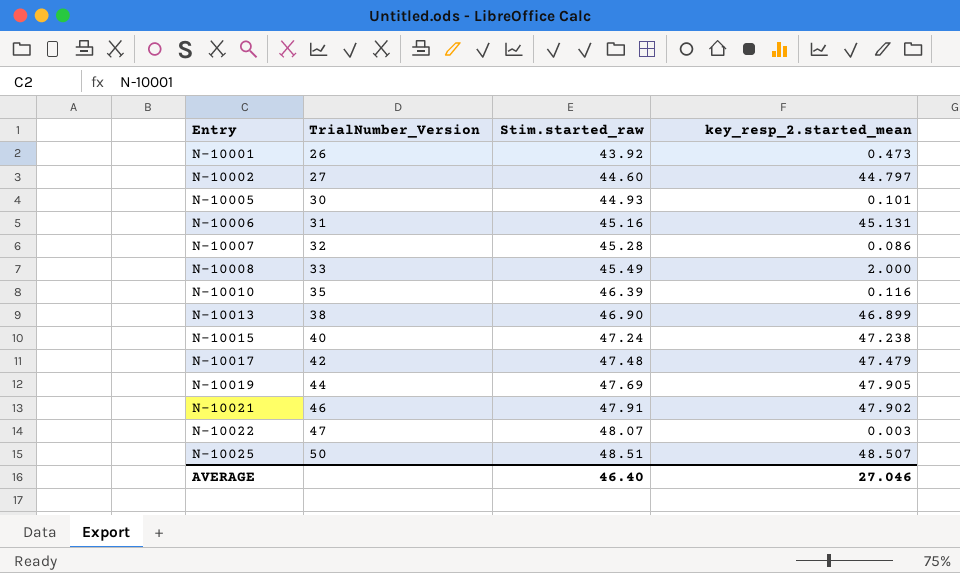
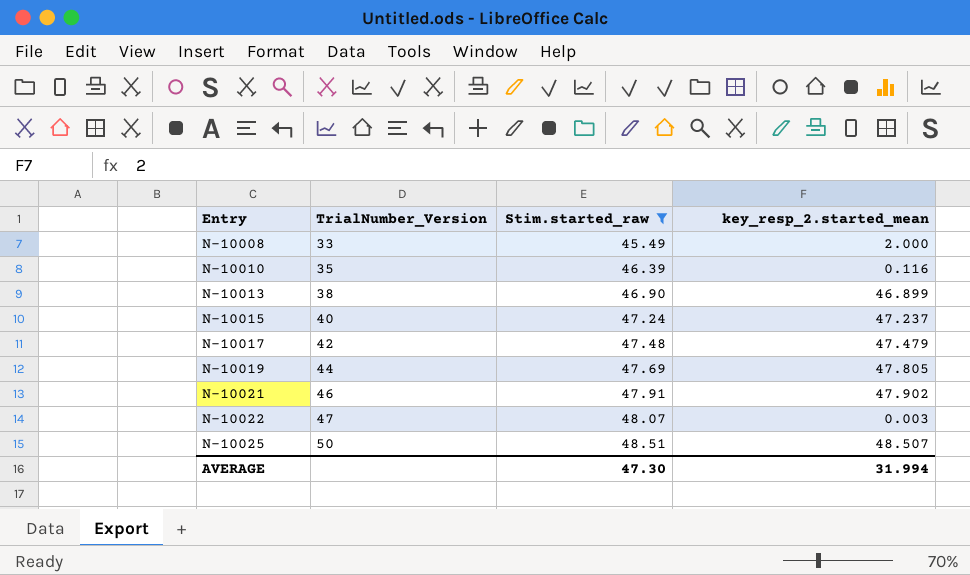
filter: none -> Stim.started_raw >= 45.49
N-10015 | key_resp_2.started_mean: 47.238 -> 47.237
N-10019 | key_resp_2.started_mean: 47.905 -> 47.805
AVERAGE | Stim.started_raw: 46.40 -> 47.30
AVERAGE | key_resp_2.started_mean: 27.046 -> 31.994

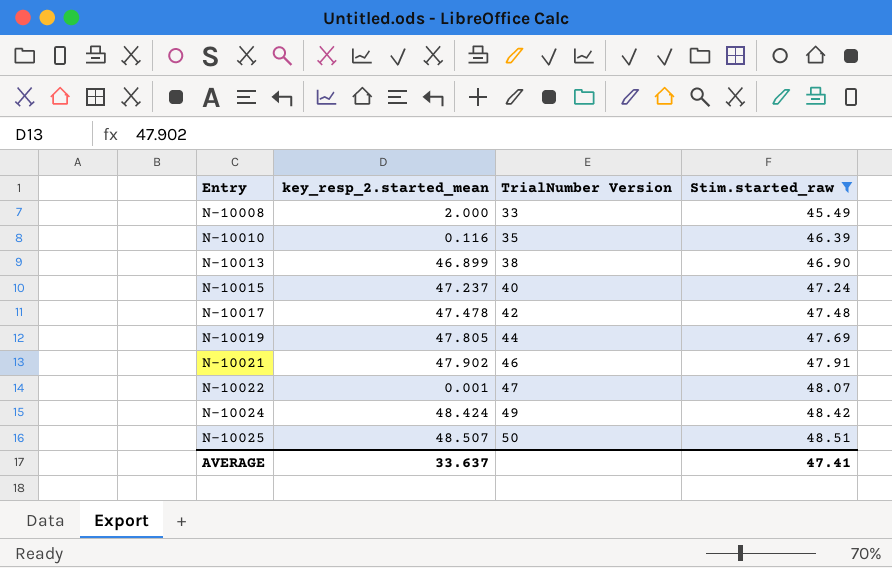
column key_resp_2.started_mean | position: 4 -> 2
column name: TrialNumber_Version -> TrialNumber Version
N-10017 | key_resp_2.started_mean: 47.479 -> 47.478
N-10022 | key_resp_2.started_mean: 0.003 -> 0.001
row N-10024: none -> 48.424 | 49 | 48.42
AVERAGE | key_resp_2.started_mean: 31.994 -> 33.637
AVERAGE | Stim.started_raw: 47.30 -> 47.41

